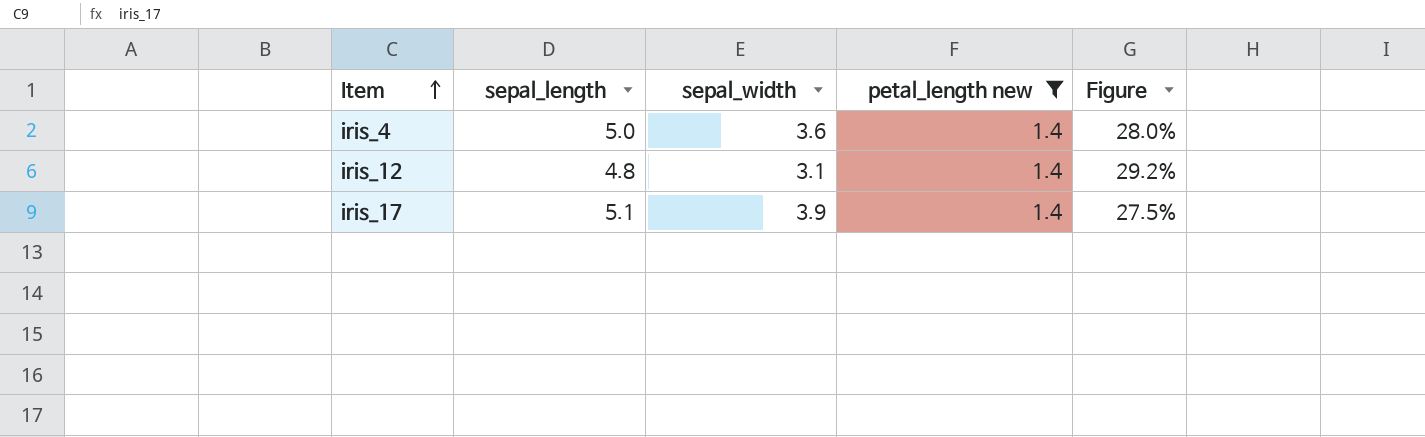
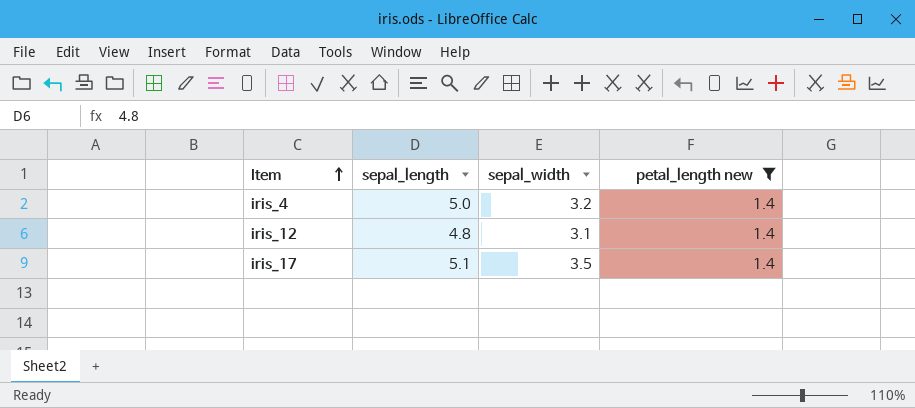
column Figure | formula: [petal_length new] / [sepal_length] -> none
iris_4 | sepal_width: 3.6 -> 3.2
iris_17 | sepal_width: 3.9 -> 3.5

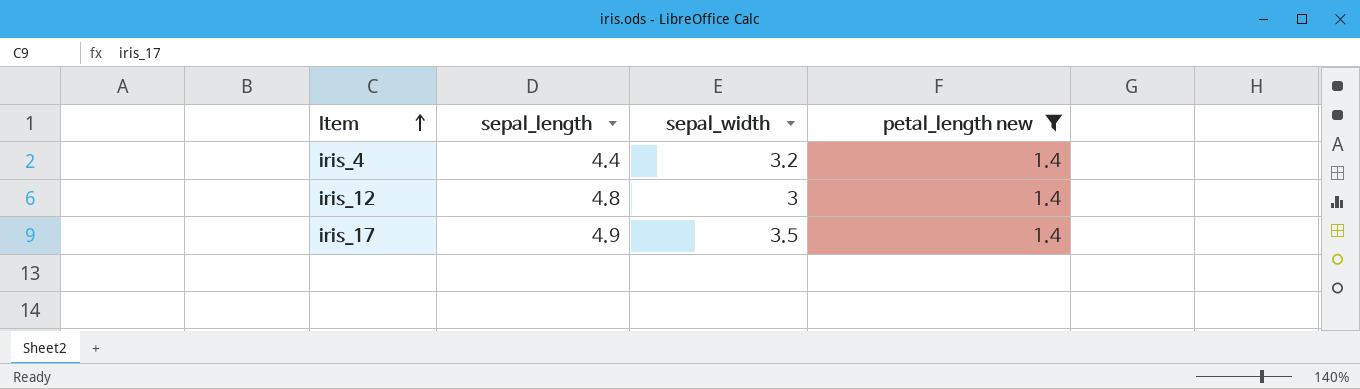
iris_4 | sepal_length: 5.0 -> 4.4
iris_12 | sepal_width: 3.1 -> 3
iris_17 | sepal_length: 5.1 -> 4.9

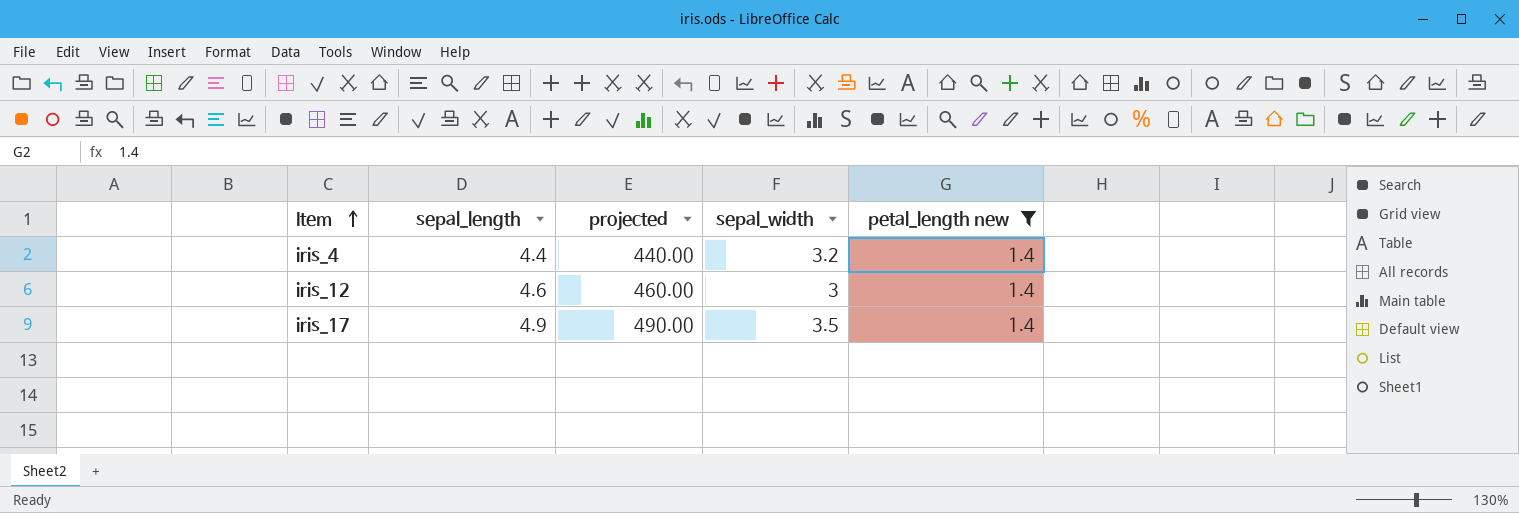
column projected | formula: none -> [sepal_length] * 100
iris_12 | sepal_length: 4.8 -> 4.6

